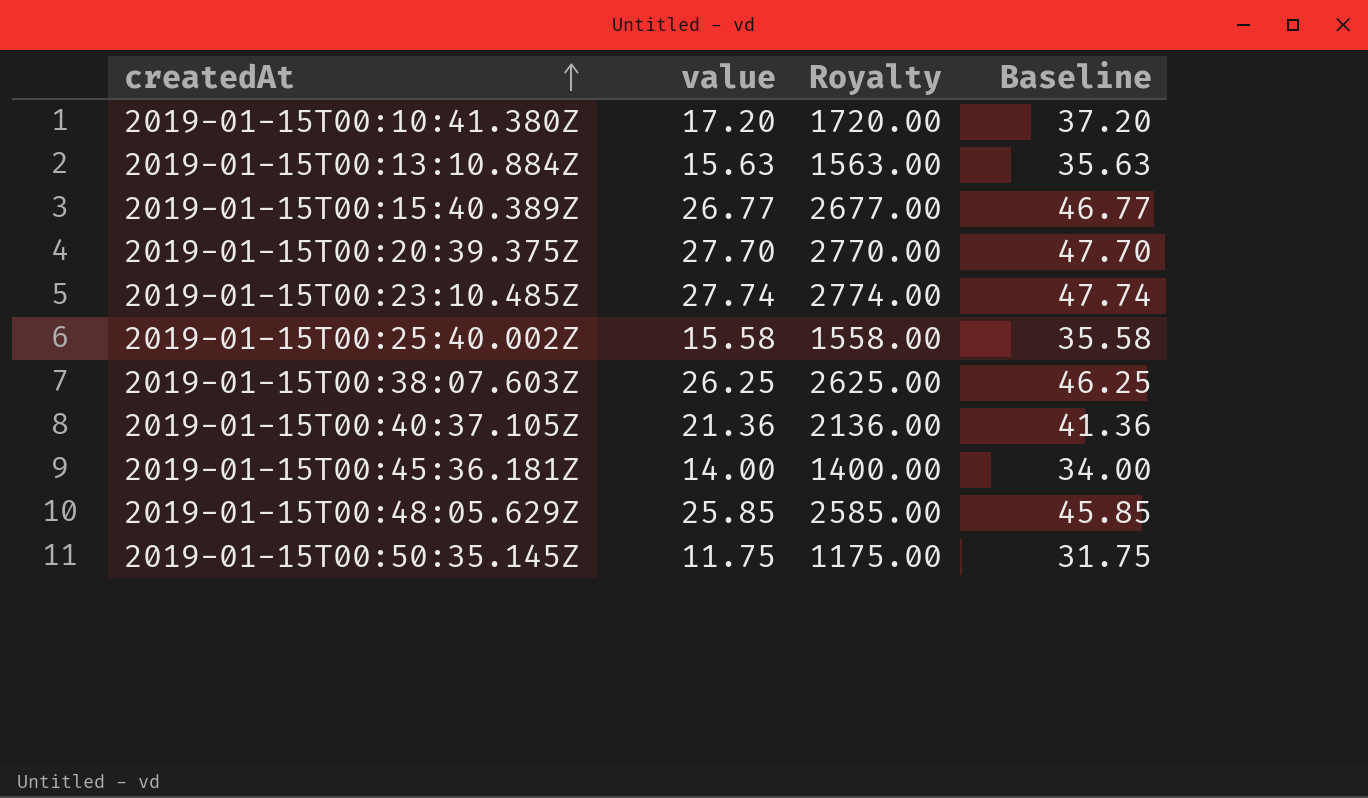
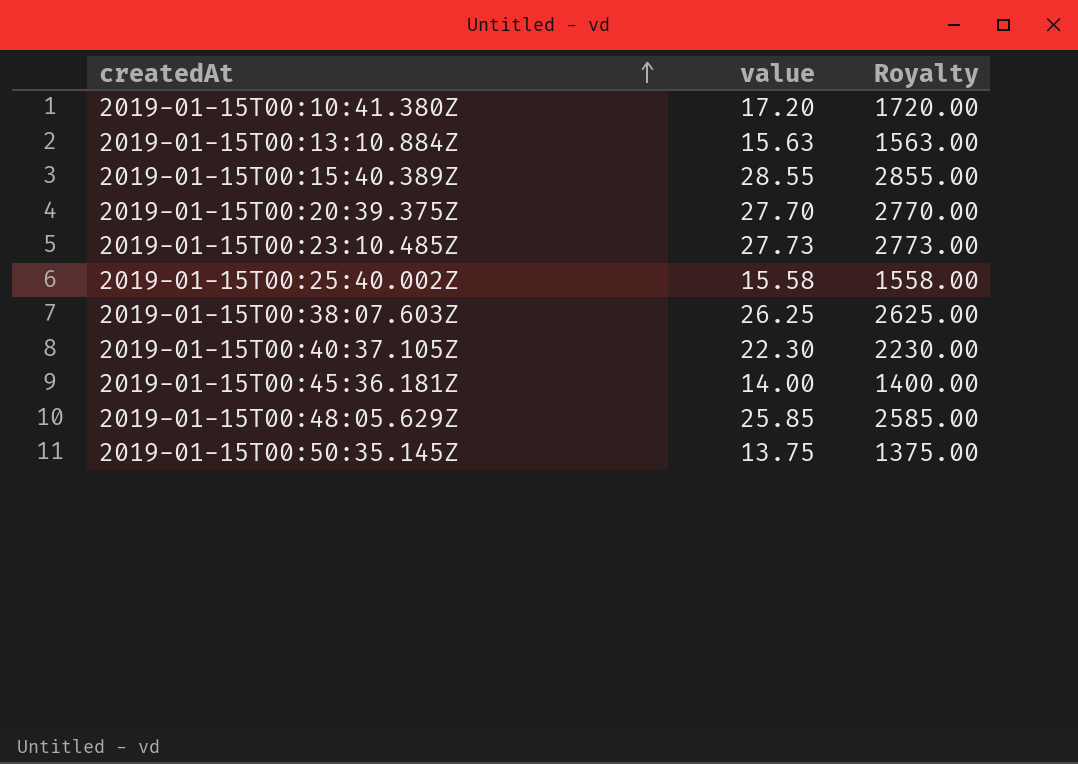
column Baseline | formula: [value] + 20 -> none
2019-01-15T00:15:40.389Z | value: 26.77 -> 28.55
2019-01-15T00:15:40.389Z | Royalty: 2677.00 -> 2855.00
2019-01-15T00:23:10.485Z | value: 27.74 -> 27.73
2019-01-15T00:23:10.485Z | Royalty: 2774.00 -> 2773.00
2019-01-15T00:40:37.105Z | value: 21.36 -> 22.30
2019-01-15T00:40:37.105Z | Royalty: 2136.00 -> 2230.00
2019-01-15T00:50:35.145Z | value: 11.75 -> 13.75
2019-01-15T00:50:35.145Z | Royalty: 1175.00 -> 1375.00

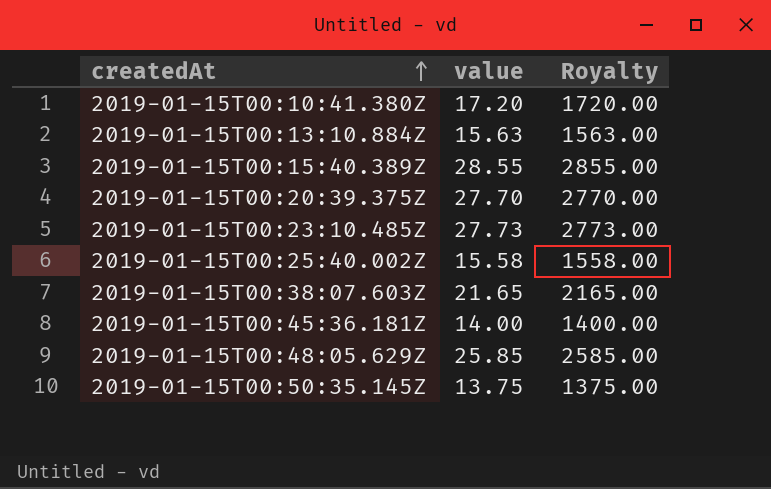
row 2019-01-15T00:40:37.105Z: 22.30 | 2230.00 -> none
2019-01-15T00:38:07.603Z | value: 26.25 -> 21.65
2019-01-15T00:38:07.603Z | Royalty: 2625.00 -> 2165.00

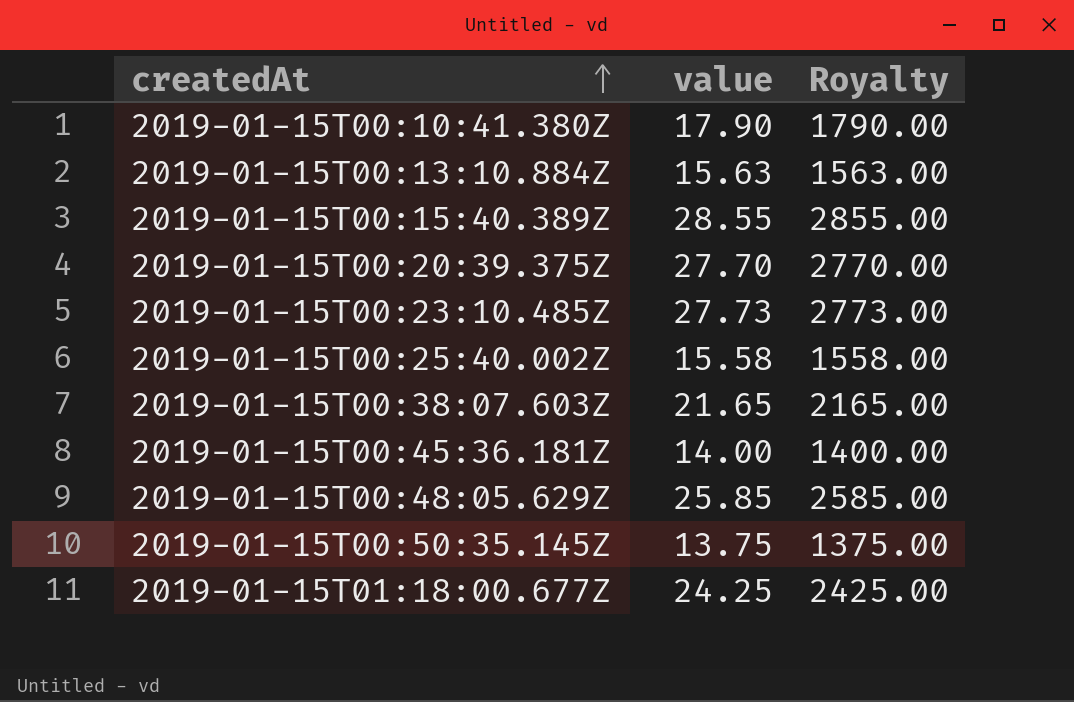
2019-01-15T00:10:41.380Z | value: 17.20 -> 17.90
2019-01-15T00:10:41.380Z | Royalty: 1720.00 -> 1790.00
row 2019-01-15T01:18:00.677Z: none -> 24.25 | 2425.00

